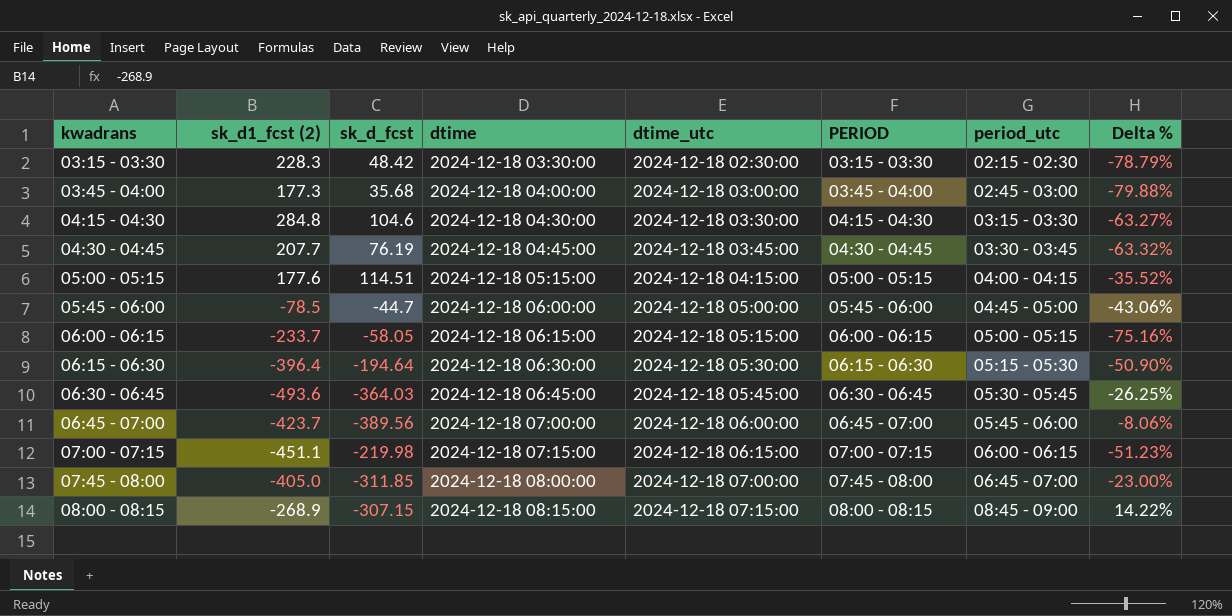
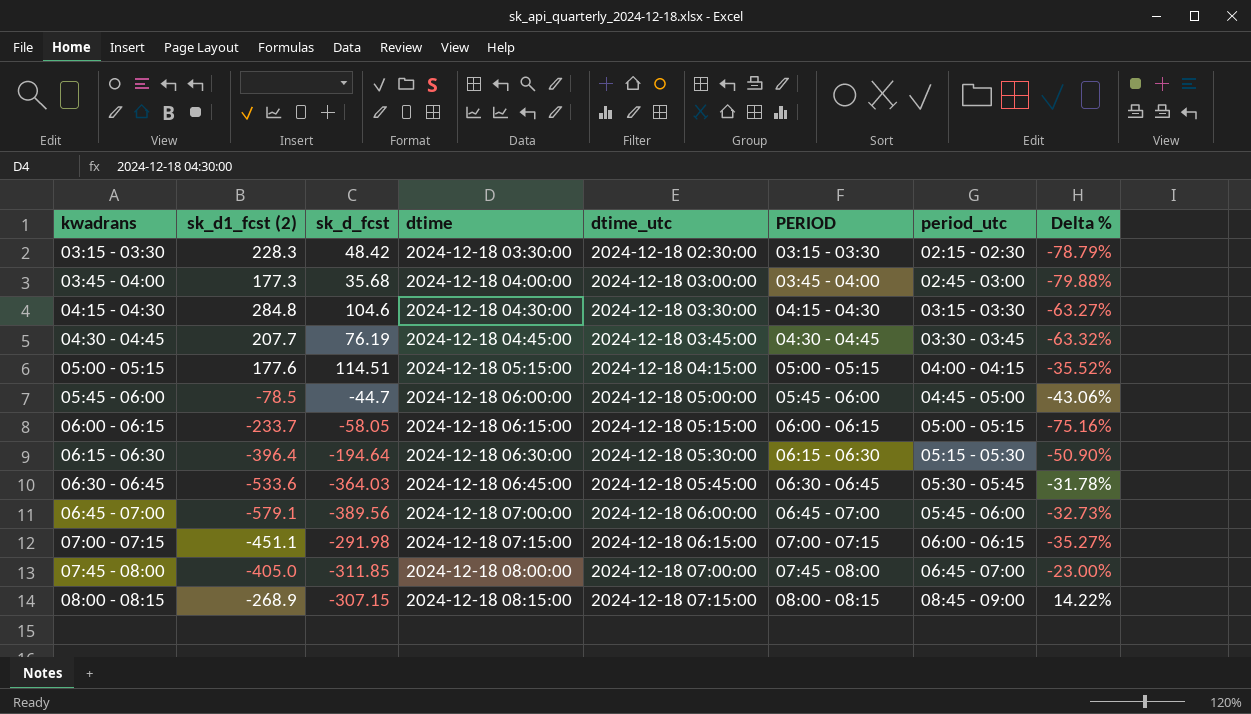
06:30 - 06:45 | sk_d1_fcst (2): -493.6 -> -533.6
06:30 - 06:45 | Delta %: -26.25% -> -31.78%
06:45 - 07:00 | sk_d1_fcst (2): -423.7 -> -579.1
06:45 - 07:00 | Delta %: -8.06% -> -32.73%
07:00 - 07:15 | sk_d_fcst: -219.98 -> -291.98
07:00 - 07:15 | Delta %: -51.23% -> -35.27%

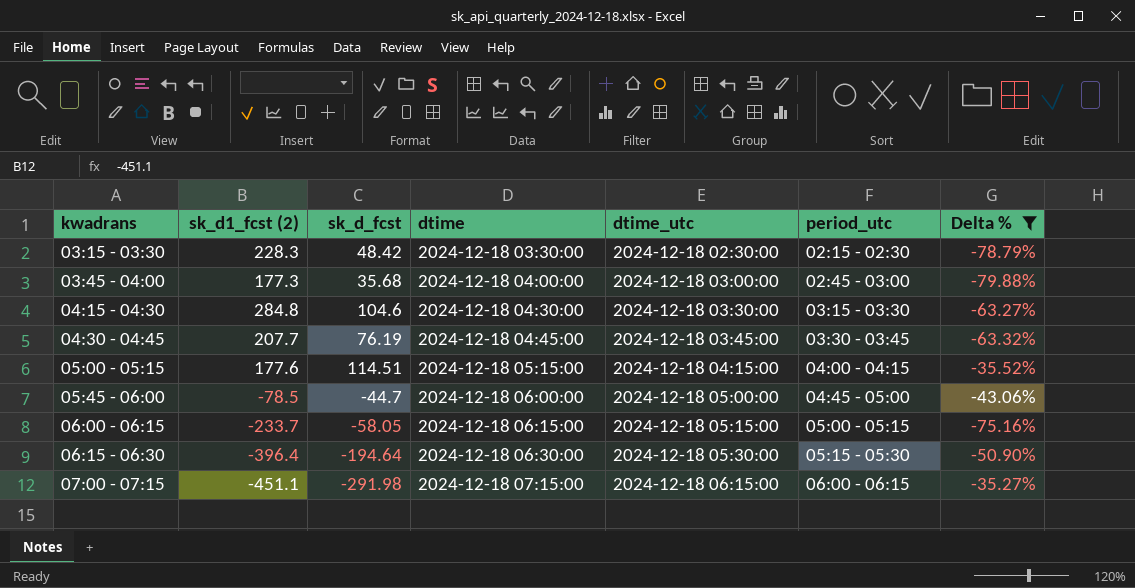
filter: none -> Delta % <= -35.27%
column PERIOD | position: 6 -> none

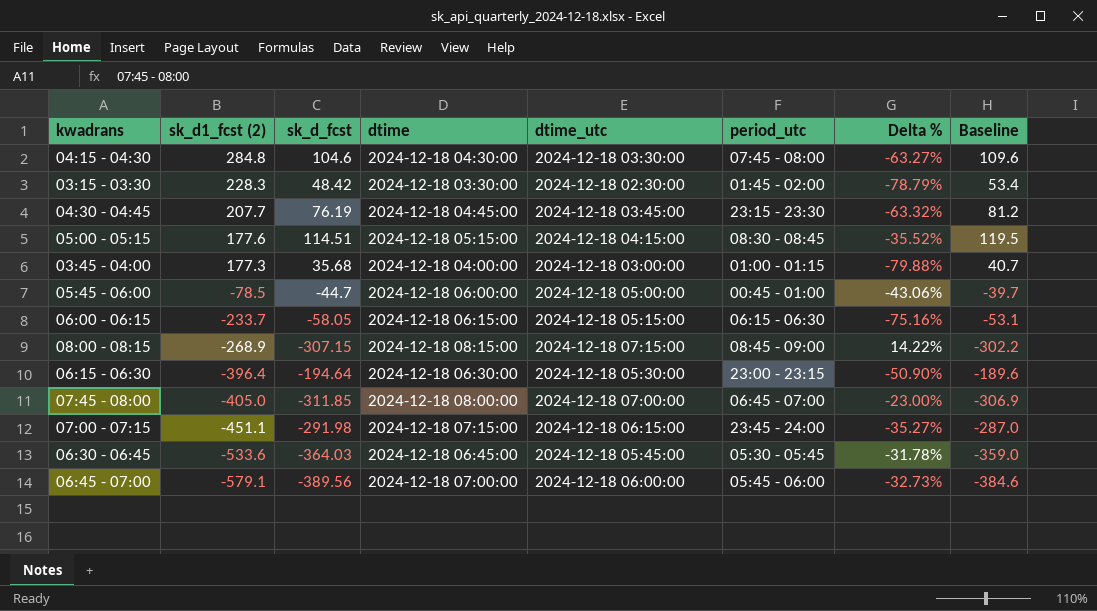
filter: Delta % <= -35.27% -> none
row order: kwadrans ascending -> sk_d1_fcst (2) descending
column Baseline | formula: none -> [sk_d_fcst] + 5
04:15 - 04:30 | period_utc: 03:15 - 03:30 -> 07:45 - 08:00
03:15 - 03:30 | period_utc: 02:15 - 02:30 -> 01:45 - 02:00
04:30 - 04:45 | period_utc: 03:30 - 03:45 -> 23:15 - 23:30
05:00 - 05:15 | period_utc: 04:00 - 04:15 -> 08:30 - 08:45
03:45 - 04:00 | period_utc: 02:45 - 03:00 -> 01:00 - 01:15
05:45 - 06:00 | period_utc: 04:45 - 05:00 -> 00:45 - 01:00
06:00 - 06:15 | period_utc: 05:00 - 05:15 -> 06:15 - 06:30
06:15 - 06:30 | period_utc: 05:15 - 05:30 -> 23:00 - 23:15
07:00 - 07:15 | period_utc: 06:00 - 06:15 -> 23:45 - 24:00

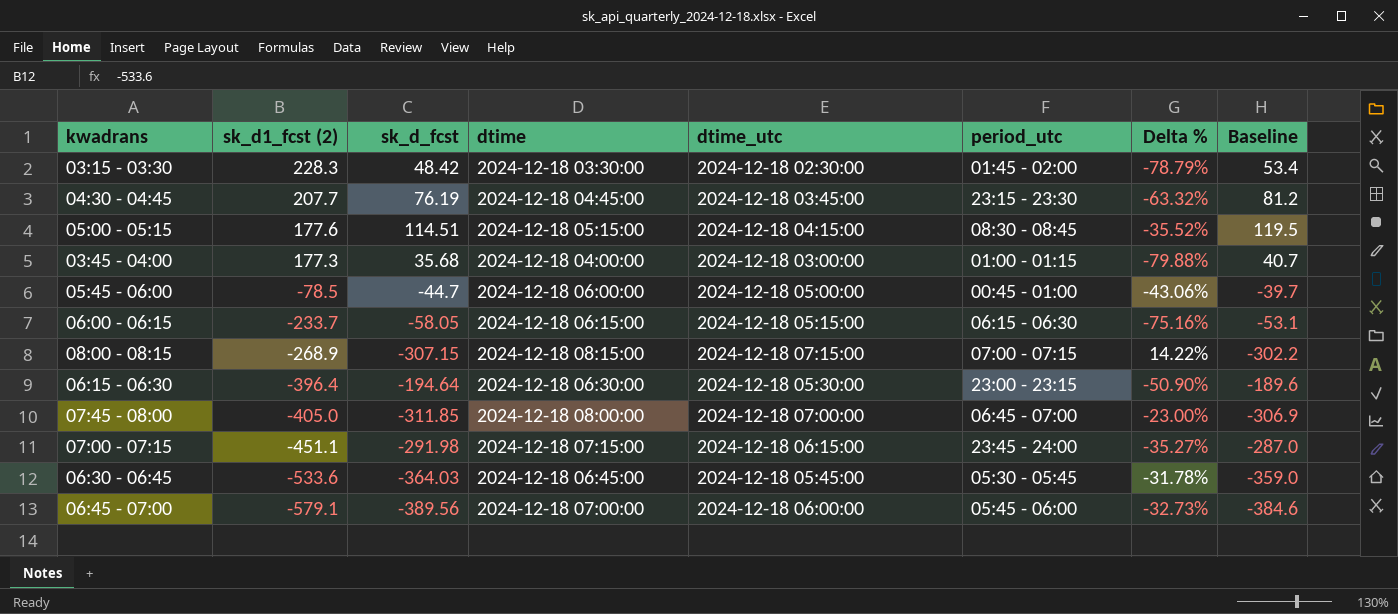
row 04:15 - 04:30: 284.8 | 104.6 | 2024-12-18 04:30:00 | 2024-12-18 03:30:00 | 07:45 - 08:00 | -63.27% | 109.6 -> none
08:00 - 08:15 | period_utc: 08:45 - 09:00 -> 07:00 - 07:15

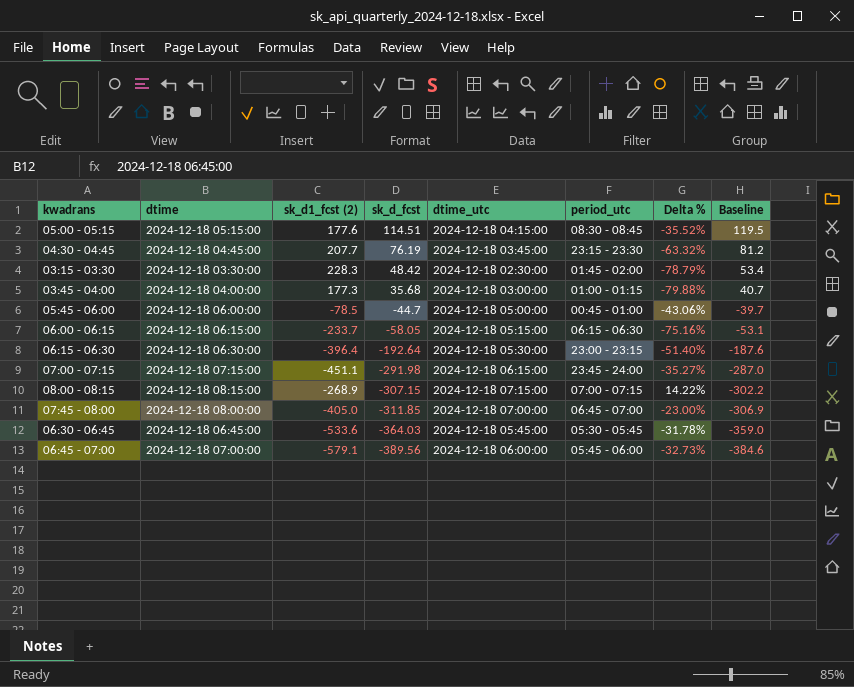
row order: sk_d1_fcst (2) descending -> sk_d_fcst descending
column dtime | position: 4 -> 2
06:15 - 06:30 | sk_d_fcst: -194.64 -> -192.64
06:15 - 06:30 | Delta %: -50.90% -> -51.40%
06:15 - 06:30 | Baseline: -189.6 -> -187.6

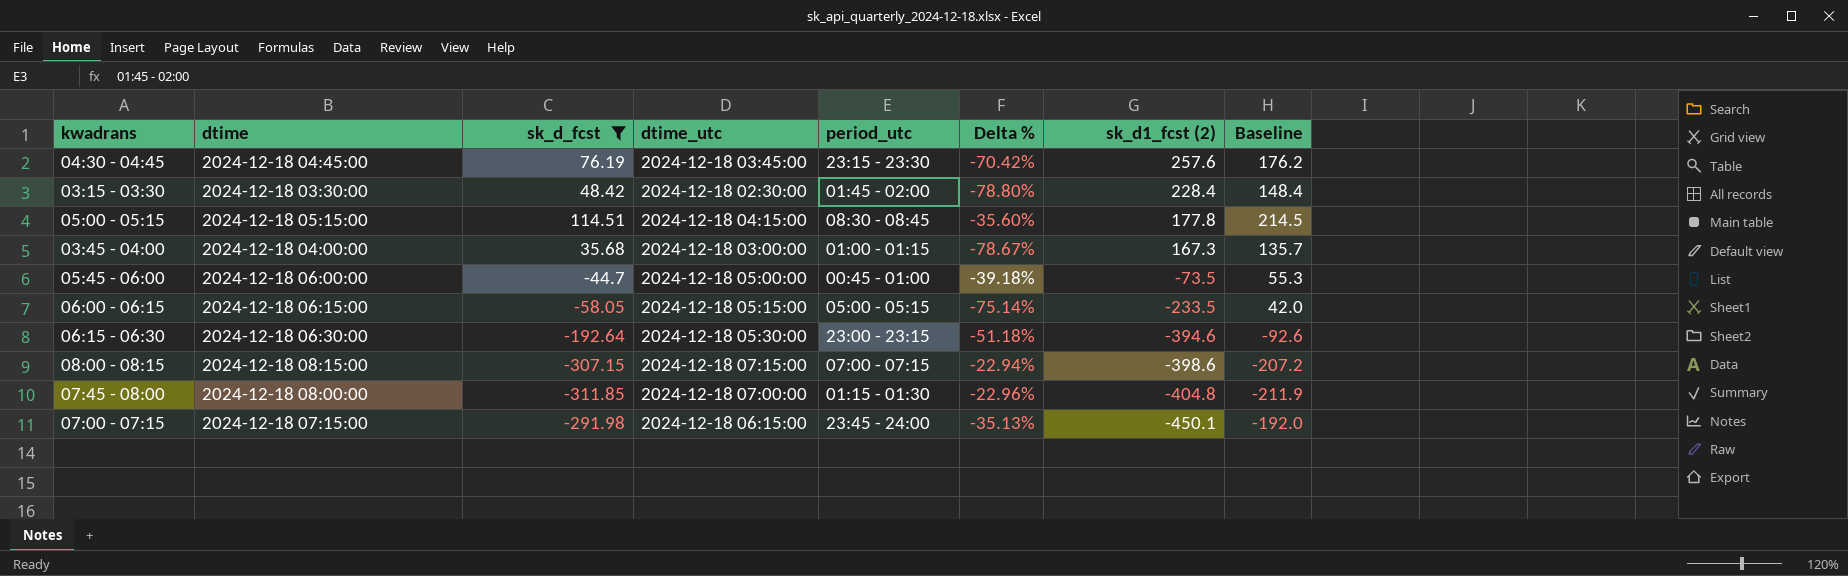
filter: none -> sk_d_fcst >= -311.85
row order: sk_d_fcst descending -> sk_d1_fcst (2) descending
column sk_d1_fcst (2) | position: 3 -> 7
column Baseline | formula: [sk_d_fcst] + 5 -> [sk_d_fcst] + 100
04:30 - 04:45 | Delta %: -63.32% -> -70.42%
04:30 - 04:45 | sk_d1_fcst (2): 207.7 -> 257.6
03:15 - 03:30 | Delta %: -78.79% -> -78.80%
03:15 - 03:30 | sk_d1_fcst (2): 228.3 -> 228.4
05:00 - 05:15 | Delta %: -35.52% -> -35.60%
05:00 - 05:15 | sk_d1_fcst (2): 177.6 -> 177.8
03:45 - 04:00 | Delta %: -79.88% -> -78.67%
03:45 - 04:00 | sk_d1_fcst (2): 177.3 -> 167.3
05:45 - 06:00 | Delta %: -43.06% -> -39.18%
05:45 - 06:00 | sk_d1_fcst (2): -78.5 -> -73.5
06:00 - 06:15 | period_utc: 06:15 - 06:30 -> 05:00 - 05:15
06:00 - 06:15 | Delta %: -75.16% -> -75.14%
06:00 - 06:15 | sk_d1_fcst (2): -233.7 -> -233.5
06:15 - 06:30 | Delta %: -51.40% -> -51.18%
06:15 - 06:30 | sk_d1_fcst (2): -396.4 -> -394.6
08:00 - 08:15 | Delta %: 14.22% -> -22.94%
08:00 - 08:15 | sk_d1_fcst (2): -268.9 -> -398.6
07:45 - 08:00 | period_utc: 06:45 - 07:00 -> 01:15 - 01:30
07:45 - 08:00 | Delta %: -23.00% -> -22.96%
07:45 - 08:00 | sk_d1_fcst (2): -405.0 -> -404.8
07:00 - 07:15 | Delta %: -35.27% -> -35.13%
07:00 - 07:15 | sk_d1_fcst (2): -451.1 -> -450.1

